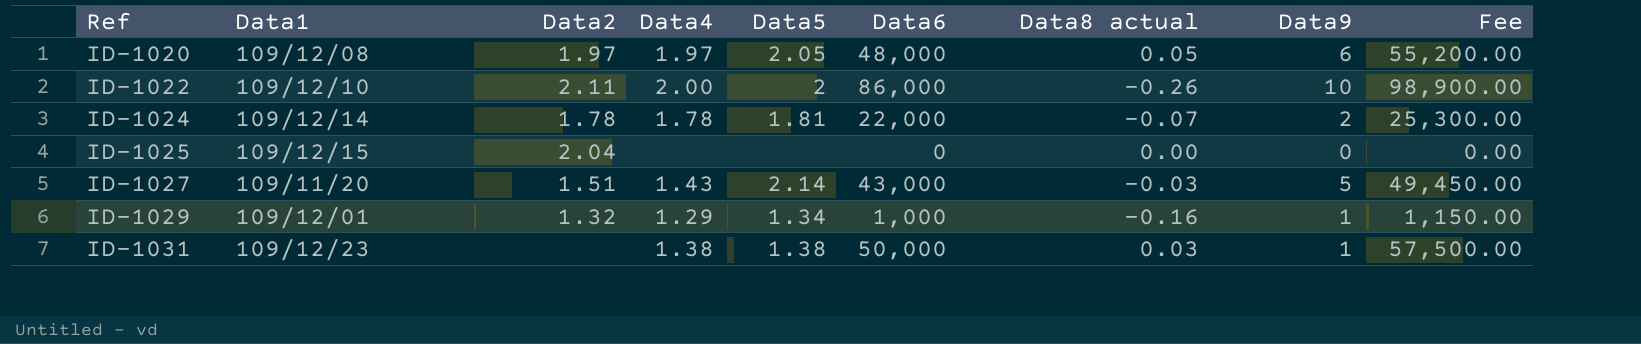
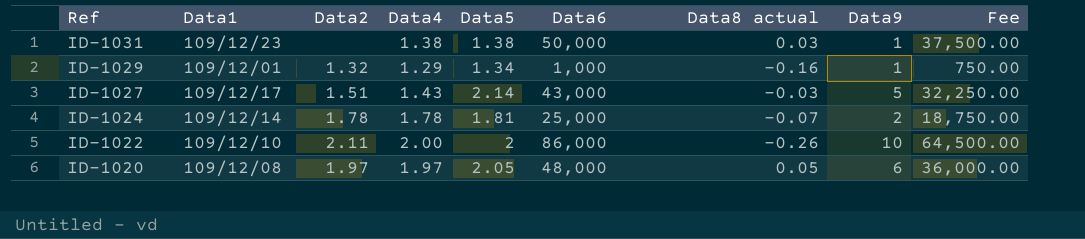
row order: Ref ascending -> Ref descending
column Fee | formula: [Data6] * 1.15 -> [Data6] * 0.75
row ID-1025: 109/12/15 | 2.04 | none | none | 0 | 0.00 | 0 | 0.00 -> none
ID-1027 | Data1: 109/11/20 -> 109/12/17
ID-1024 | Data6: 22,000 -> 25,000

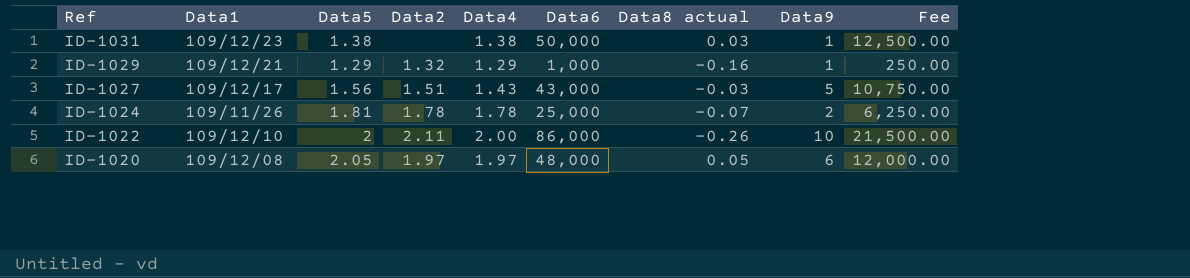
column Data5 | position: 5 -> 3
column Fee | formula: [Data6] * 0.75 -> [Data6] * 0.25
ID-1029 | Data1: 109/12/01 -> 109/12/21
ID-1029 | Data5: 1.34 -> 1.29
ID-1027 | Data5: 2.14 -> 1.56
ID-1024 | Data1: 109/12/14 -> 109/11/26

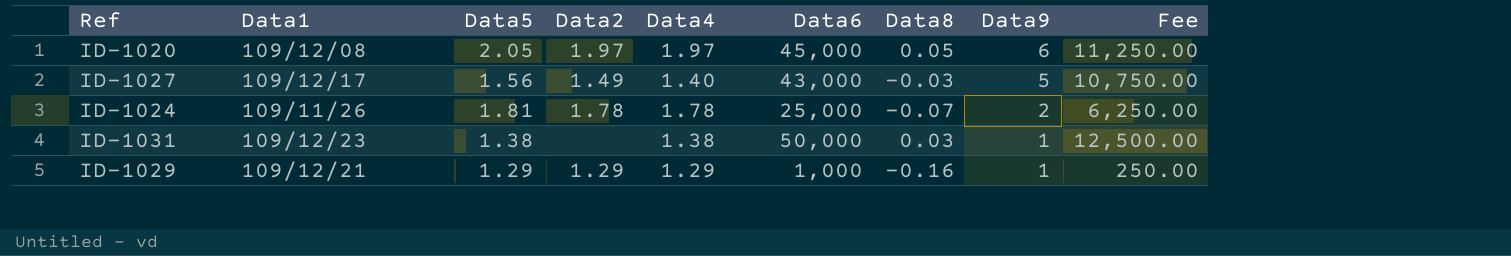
row order: Ref descending -> Data9 descending
column name: Data8 actual -> Data8
row ID-1022: 109/12/10 | 2 | 2.11 | 2.00 | 86,000 | -0.26 | 10 | 21,500.00 -> none
ID-1020 | Data6: 48,000 -> 45,000
ID-1020 | Fee: 12,000.00 -> 11,250.00
ID-1027 | Data2: 1.51 -> 1.49
ID-1027 | Data4: 1.43 -> 1.40
ID-1029 | Data2: 1.32 -> 1.29

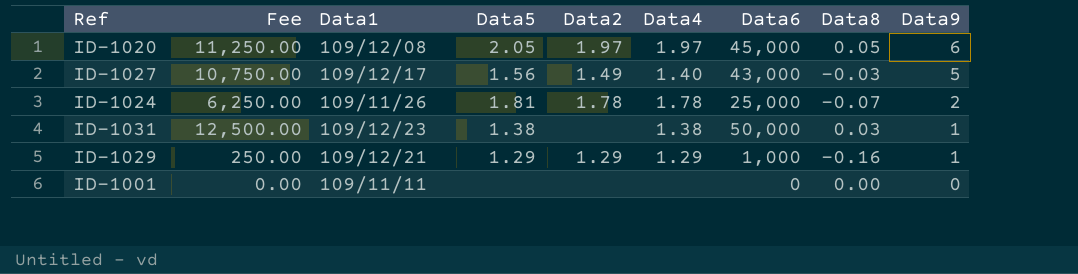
column Fee | position: 9 -> 2
row ID-1001: none -> 0.00 | 109/11/11 | none | none | none | 0 | 0.00 | 0

